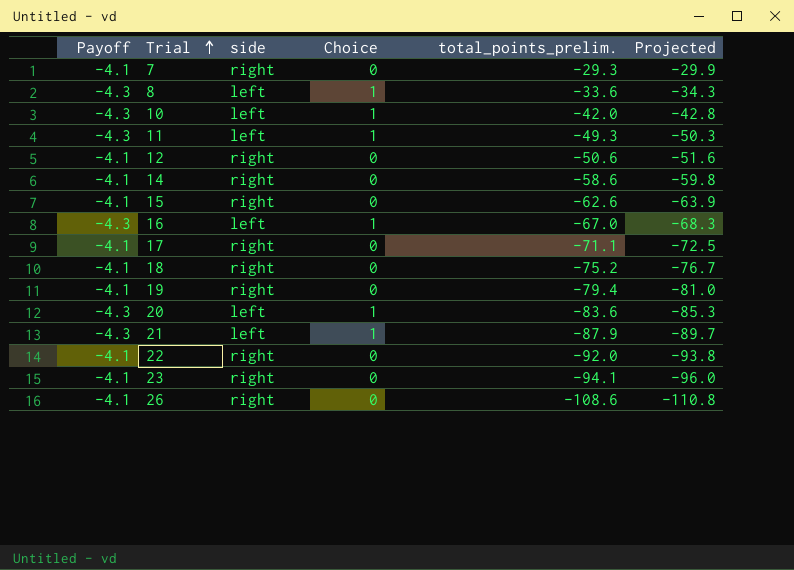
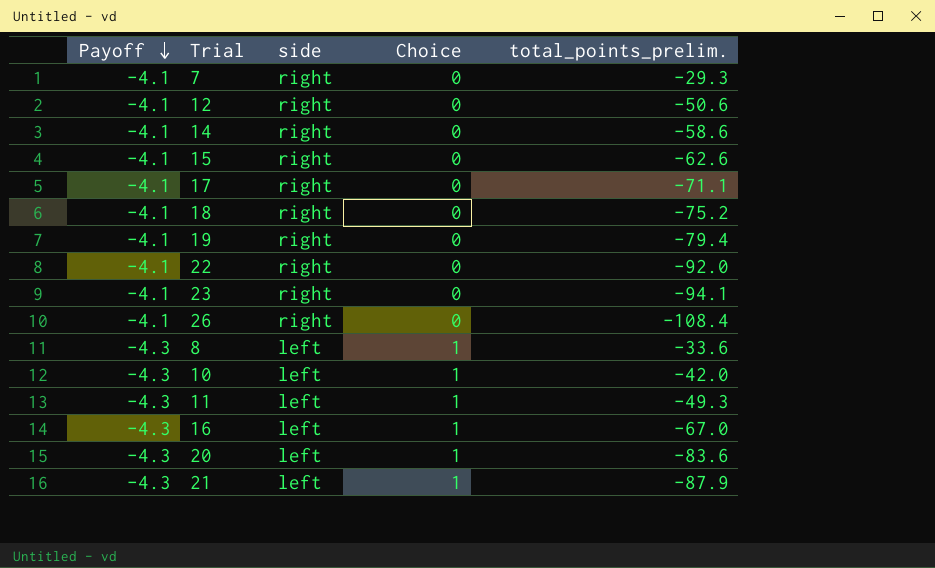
row order: Trial ascending -> Payoff descending
column Projected | formula: [total_points_prelim.] * 1.02 -> none
26 | total_points_prelim.: -108.6 -> -108.4

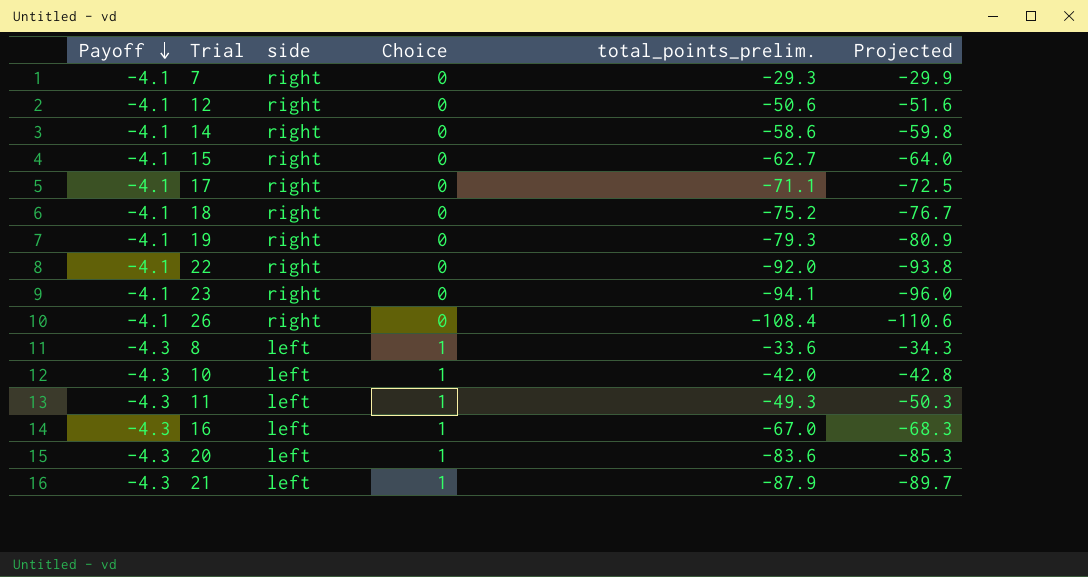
column Projected | formula: none -> [total_points_prelim.] * 1.02
15 | total_points_prelim.: -62.6 -> -62.7
19 | total_points_prelim.: -79.4 -> -79.3

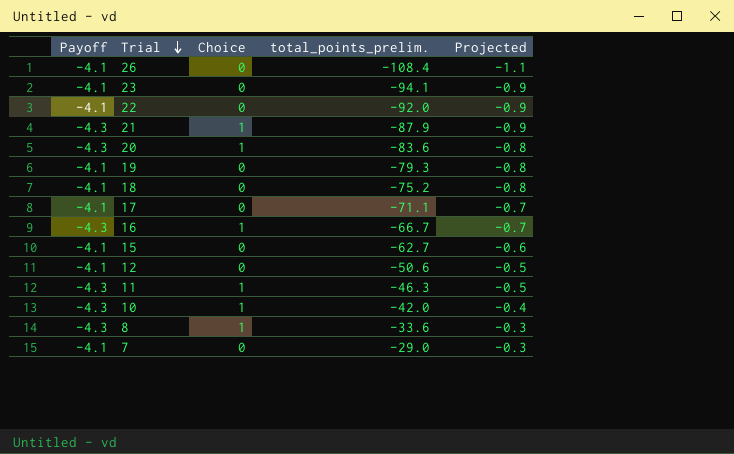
row order: Payoff descending -> Trial descending
column side | position: 3 -> none
column Projected | formula: [total_points_prelim.] * 1.02 -> [total_points_prelim.] * 0.01
row 14: -4.1 | right | 0 | -58.6 | -59.8 -> none
16 | total_points_prelim.: -67.0 -> -66.7
11 | total_points_prelim.: -49.3 -> -46.3
7 | total_points_prelim.: -29.3 -> -29.0

